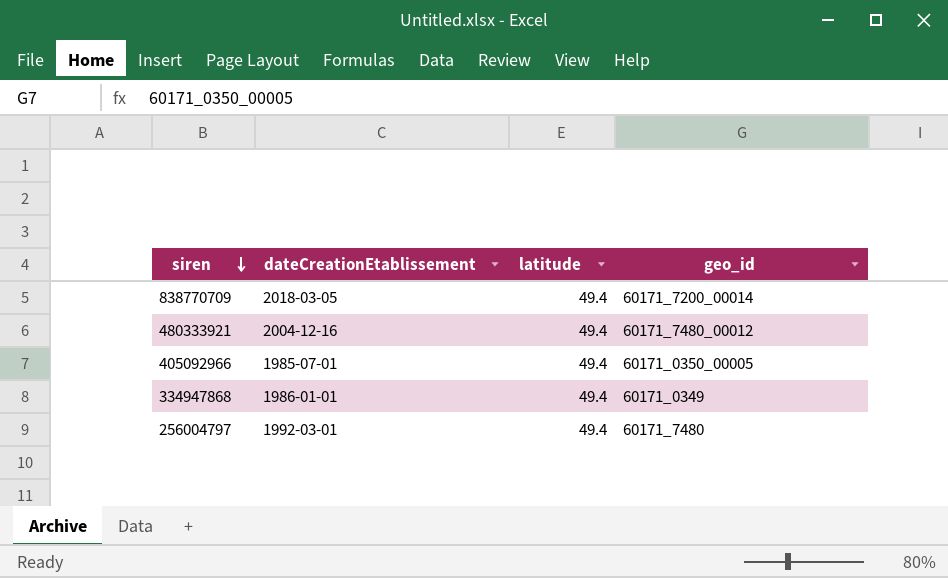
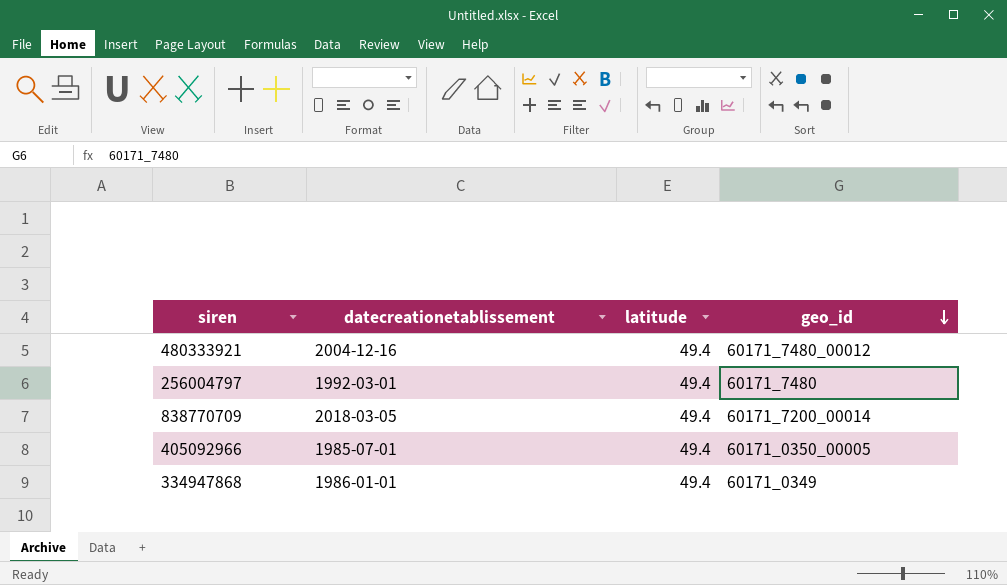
row order: siren descending -> geo_id descending
column name: dateCreationEtablissement -> datecreationetablissement

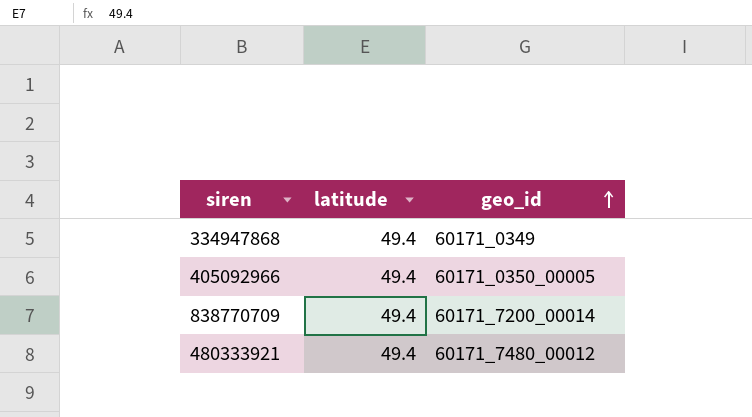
row order: geo_id descending -> geo_id ascending
column datecreationetablissement | position: 2 -> none
row 256004797: 1992-03-01 | 49.4 | 60171_7480 -> none

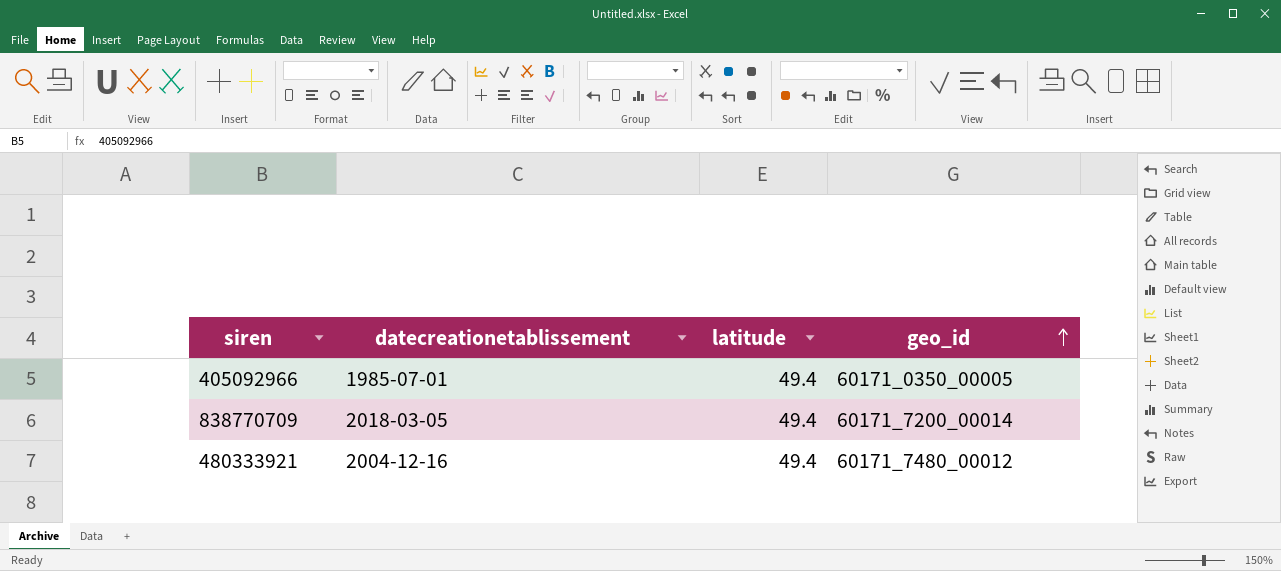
column datecreationetablissement | position: none -> 2
row 334947868: 49.4 | 60171_0349 -> none

